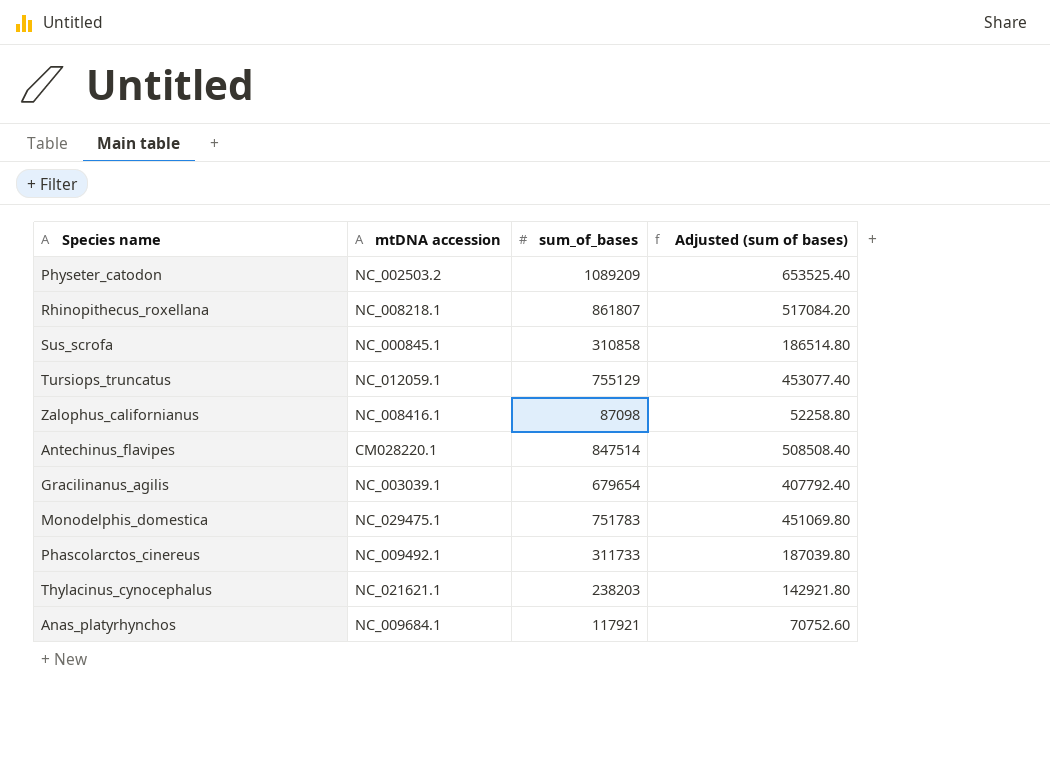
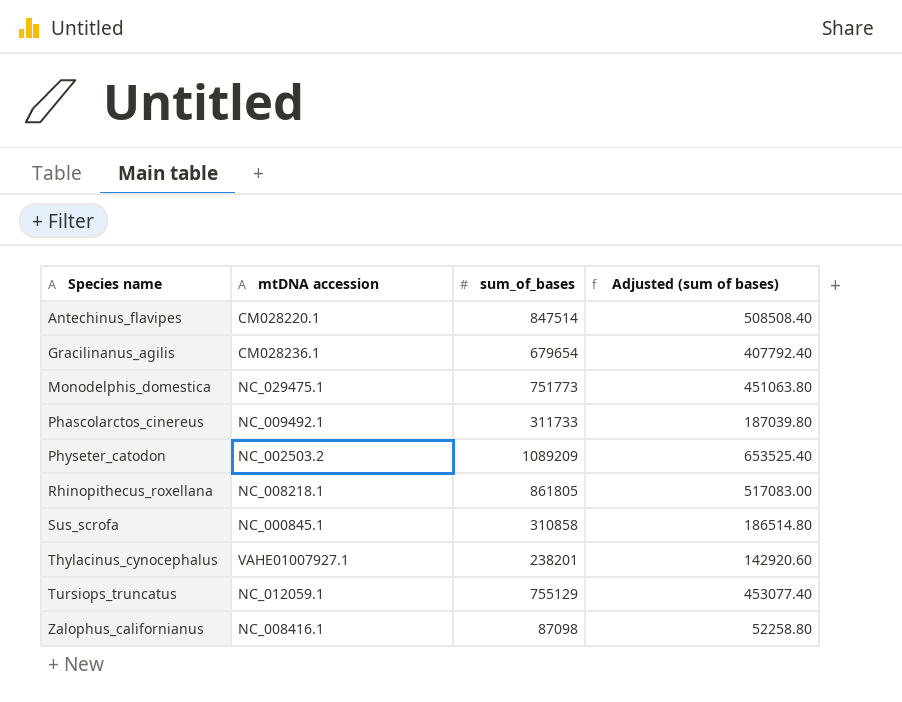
row order: none -> Species name ascending
row Anas_platyrhynchos: NC_009684.1 | 117921 | 70752.60 -> none
Gracilinanus_agilis | mtDNA accession: NC_003039.1 -> CM028236.1
Monodelphis_domestica | sum_of_bases: 751783 -> 751773
Monodelphis_domestica | Adjusted (sum of bases): 451069.80 -> 451063.80
Rhinopithecus_roxellana | sum_of_bases: 861807 -> 861805
Rhinopithecus_roxellana | Adjusted (sum of bases): 517084.20 -> 517083.00
Thylacinus_cynocephalus | mtDNA accession: NC_021621.1 -> VAHE01007927.1
Thylacinus_cynocephalus | sum_of_bases: 238203 -> 238201
Thylacinus_cynocephalus | Adjusted (sum of bases): 142921.80 -> 142920.60

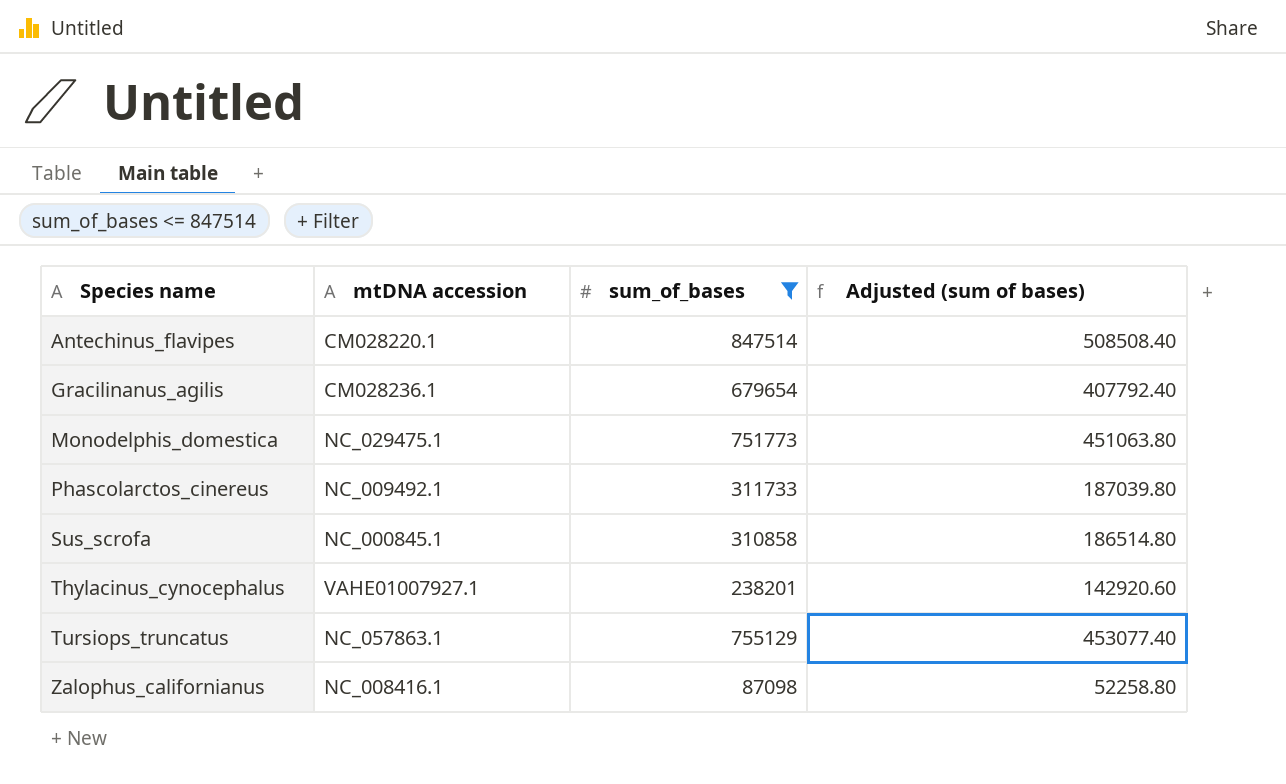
filter: none -> sum_of_bases <= 847514
Tursiops_truncatus | mtDNA accession: NC_012059.1 -> NC_057863.1

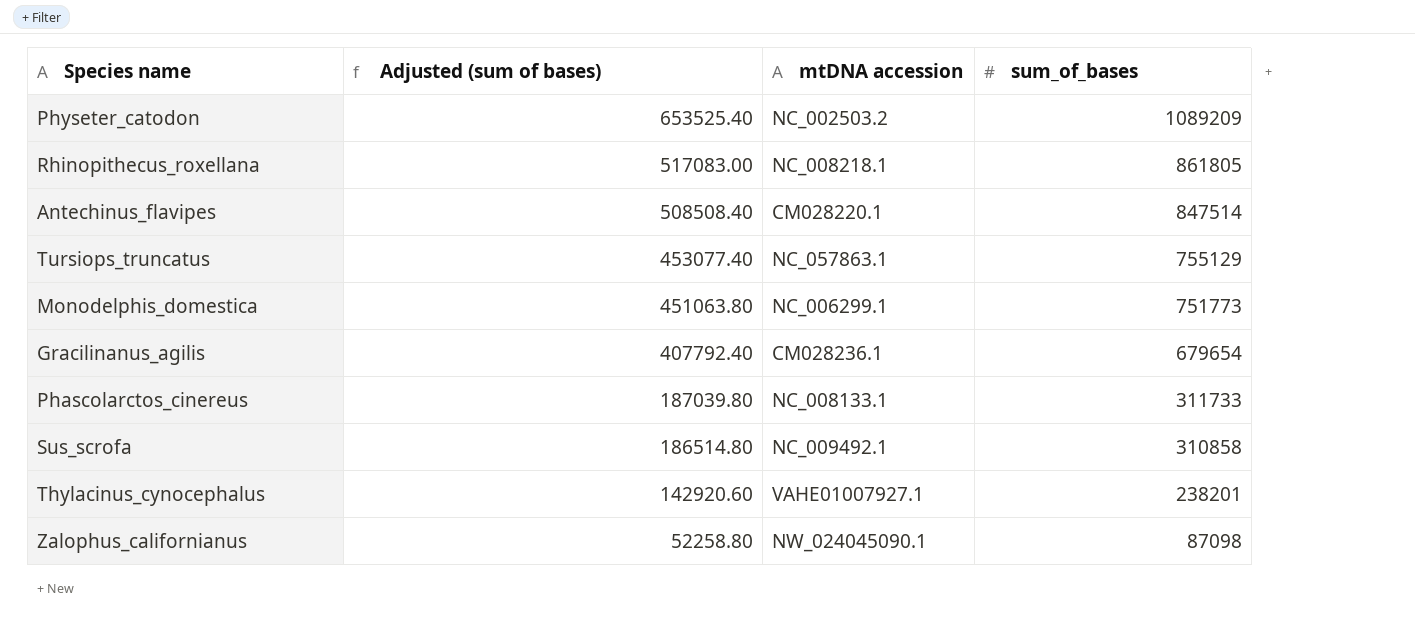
filter: sum_of_bases <= 847514 -> none
row order: Species name ascending -> Adjusted (sum of bases) descending
column Adjusted (sum of bases) | position: 4 -> 2
Monodelphis_domestica | mtDNA accession: NC_029475.1 -> NC_006299.1
Phascolarctos_cinereus | mtDNA accession: NC_009492.1 -> NC_008133.1
Sus_scrofa | mtDNA accession: NC_000845.1 -> NC_009492.1
Zalophus_californianus | mtDNA accession: NC_008416.1 -> NW_024045090.1

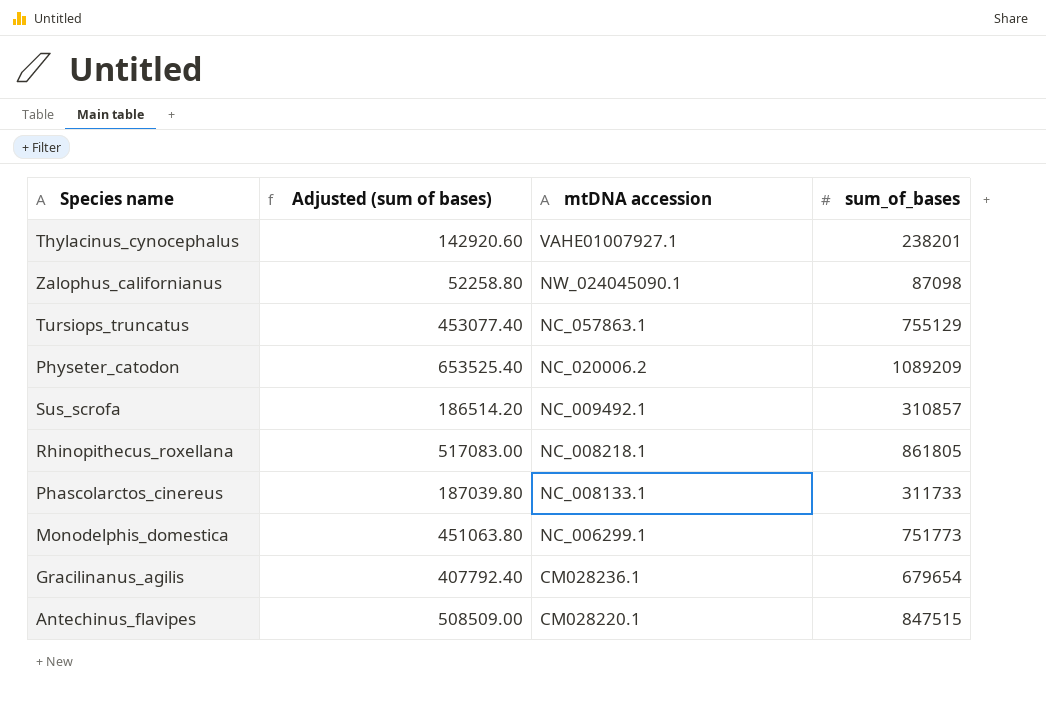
row order: Adjusted (sum of bases) descending -> mtDNA accession descending
Physeter_catodon | mtDNA accession: NC_002503.2 -> NC_020006.2
Sus_scrofa | Adjusted (sum of bases): 186514.80 -> 186514.20
Sus_scrofa | sum_of_bases: 310858 -> 310857
Antechinus_flavipes | Adjusted (sum of bases): 508508.40 -> 508509.00
Antechinus_flavipes | sum_of_bases: 847514 -> 847515

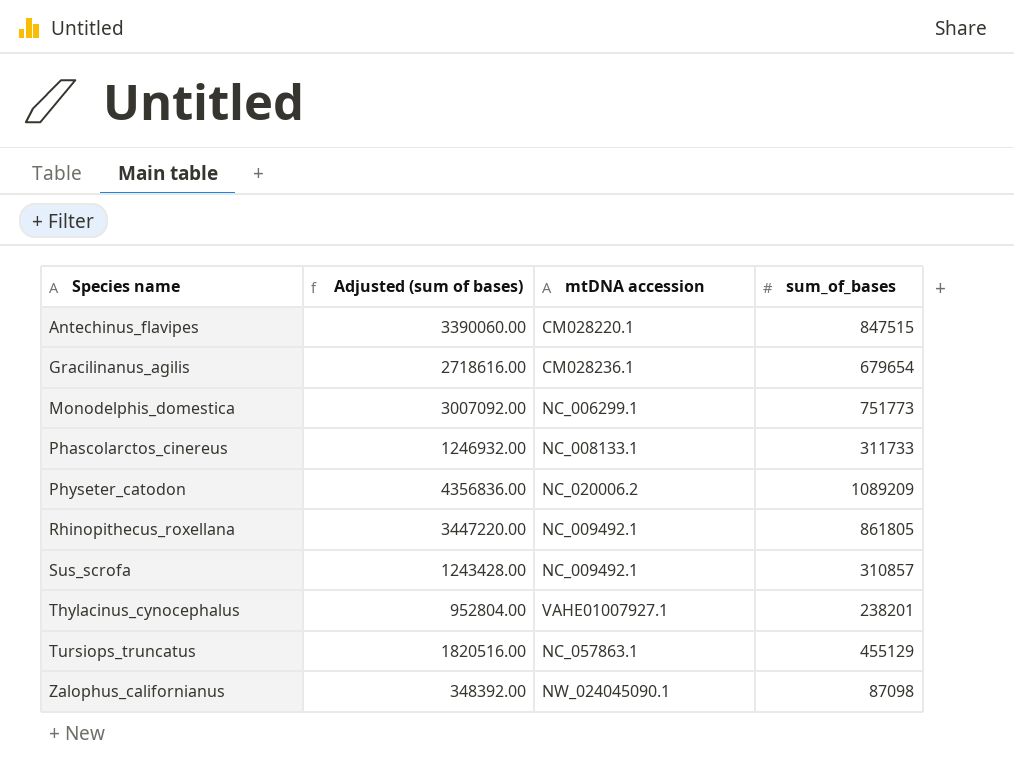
row order: mtDNA accession descending -> Species name ascending
column Adjusted (sum of bases) | formula: [sum_of_bases] * 0.6 -> [sum_of_bases] * 4
Rhinopithecus_roxellana | mtDNA accession: NC_008218.1 -> NC_009492.1
Tursiops_truncatus | sum_of_bases: 755129 -> 455129

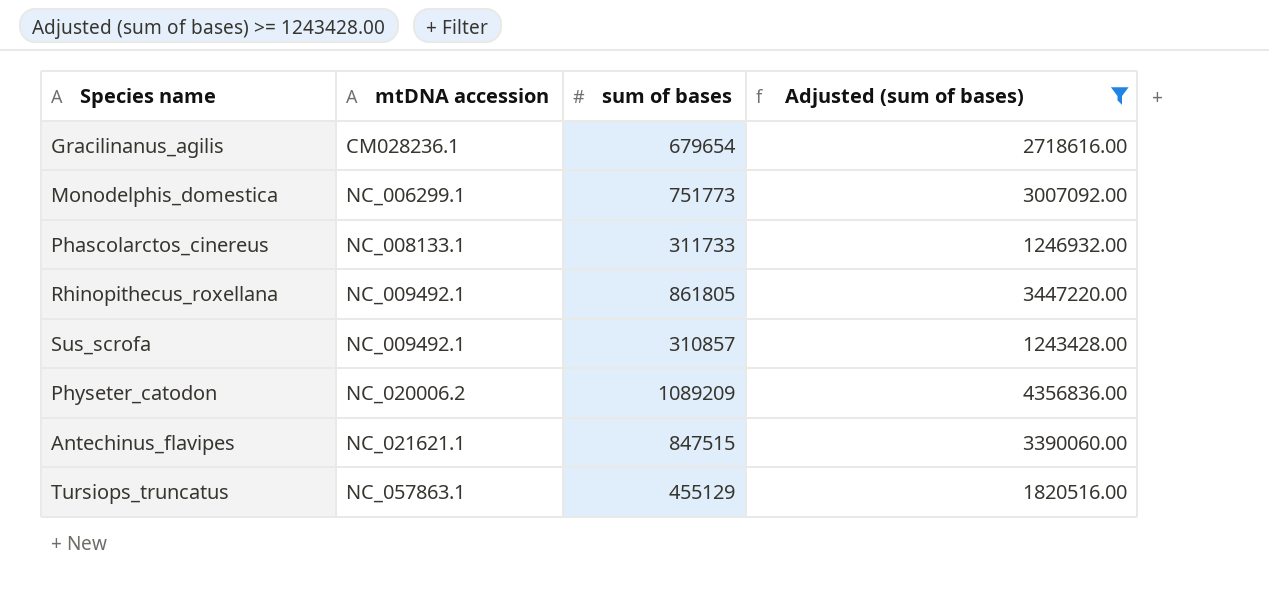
filter: none -> Adjusted (sum of bases) >= 1243428.00
row order: Species name ascending -> mtDNA accession ascending
column name: sum_of_bases -> sum of bases
column Adjusted (sum of bases) | position: 2 -> 4
Antechinus_flavipes | mtDNA accession: CM028220.1 -> NC_021621.1

